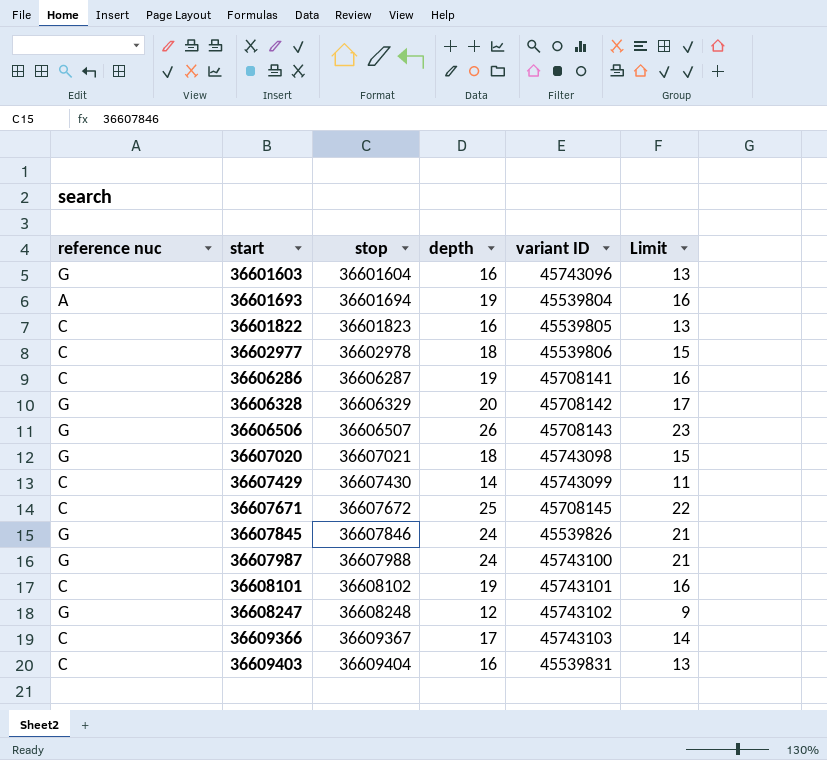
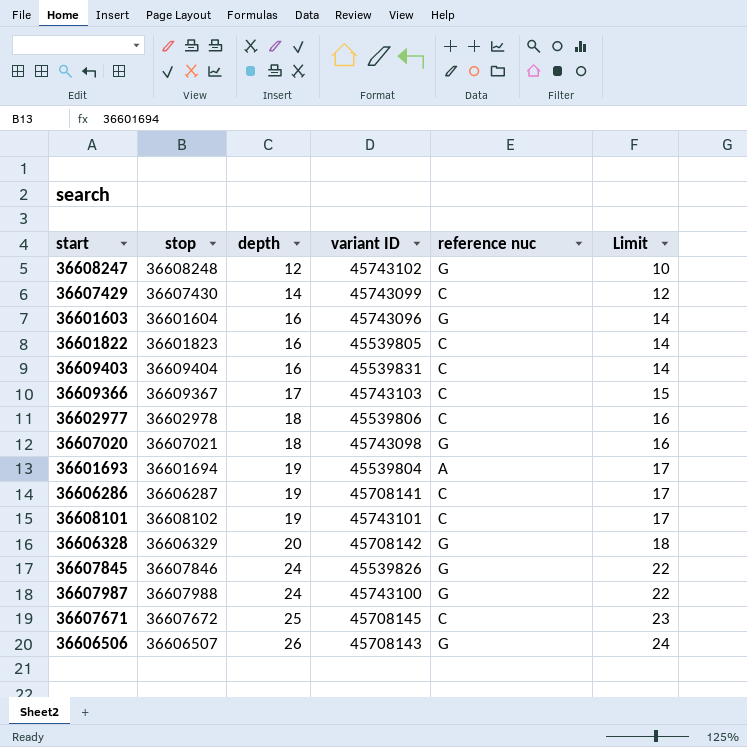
row order: start ascending -> depth ascending
column reference nuc | position: 1 -> 5
column Limit | formula: [depth] - 3 -> [depth] - 2

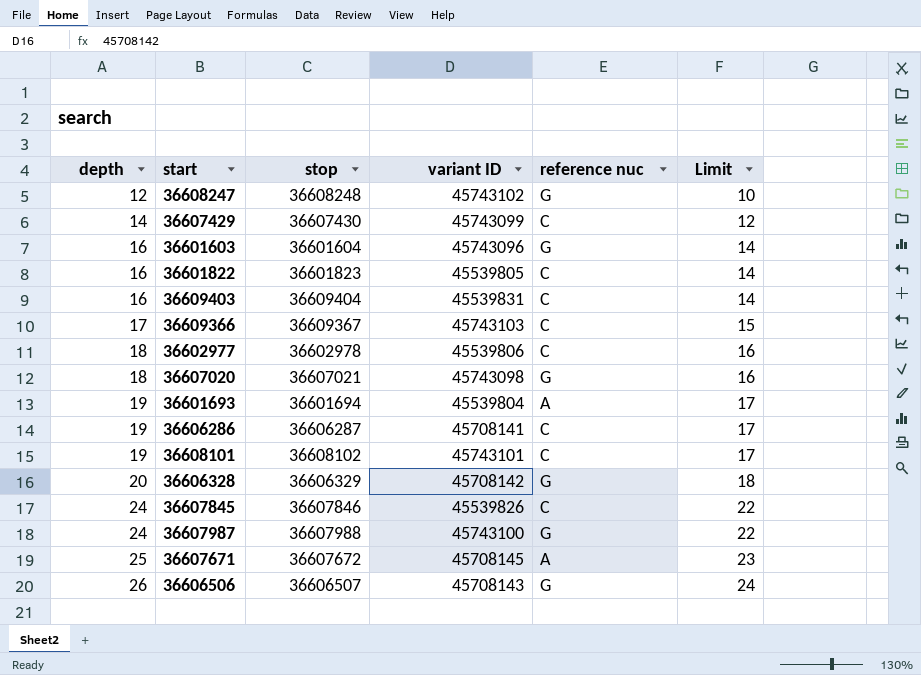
column depth | position: 3 -> 1
36607845 | reference nuc: G -> C
36607671 | reference nuc: C -> A

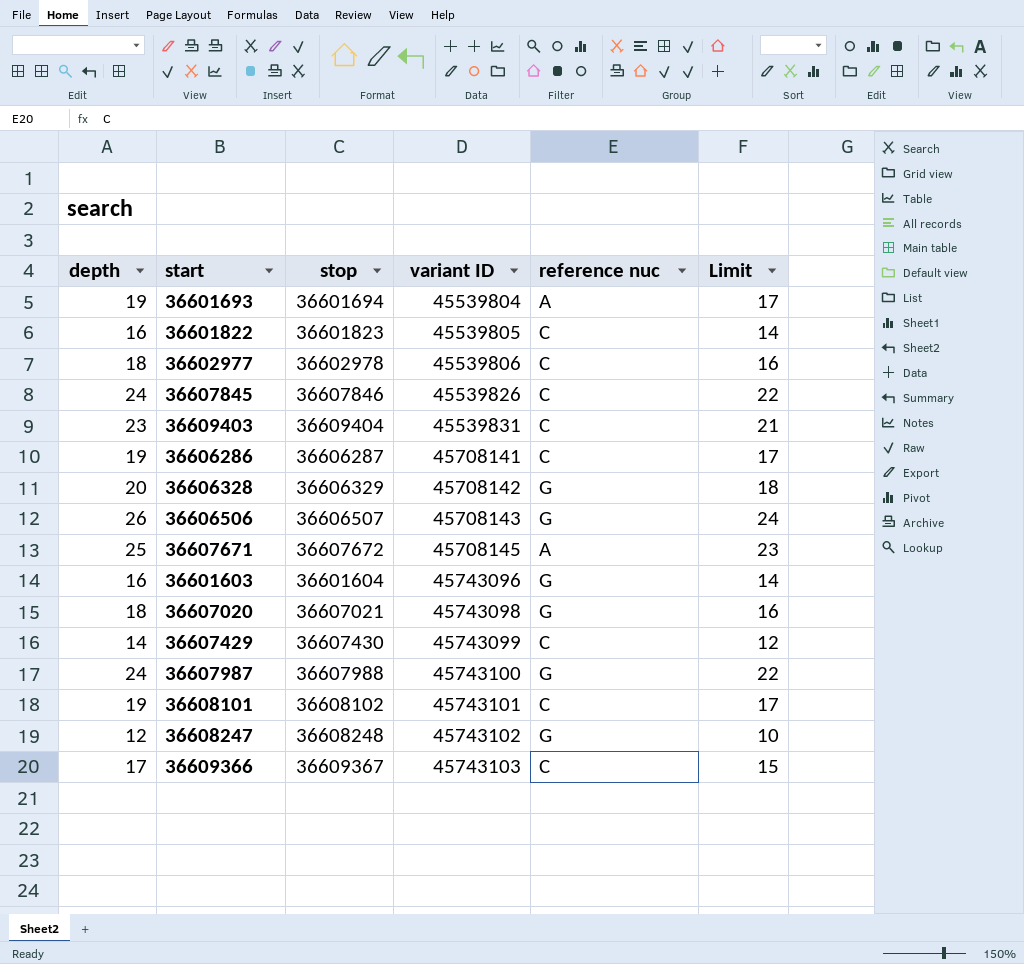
row order: depth ascending -> variant ID ascending
36609403 | depth: 16 -> 23
36609403 | Limit: 14 -> 21

